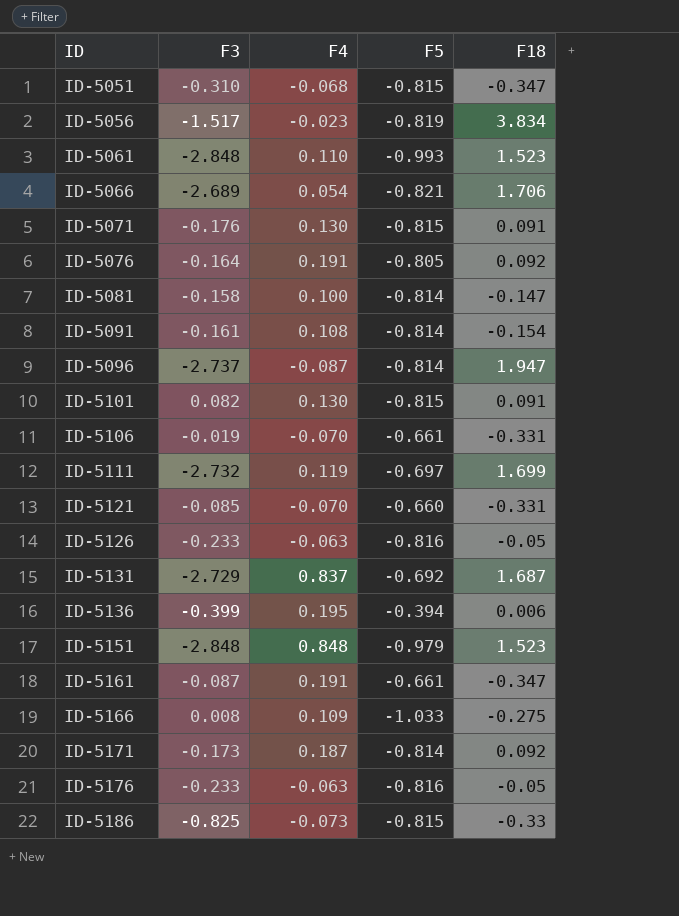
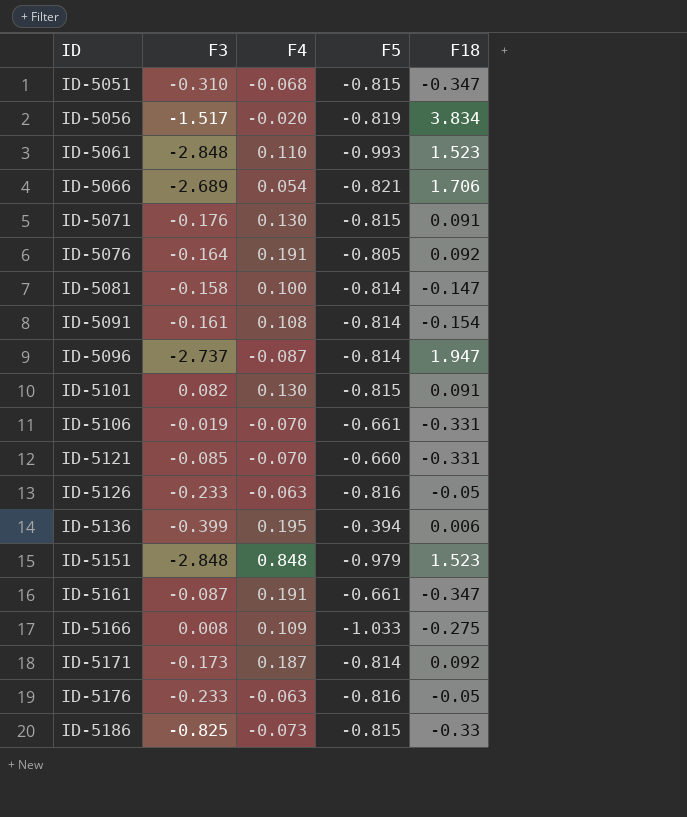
row ID-5111: -2.732 | 0.119 | -0.697 | 1.699 -> none
row ID-5131: -2.729 | 0.837 | -0.692 | 1.687 -> none
ID-5056 | F4: -0.023 -> -0.020

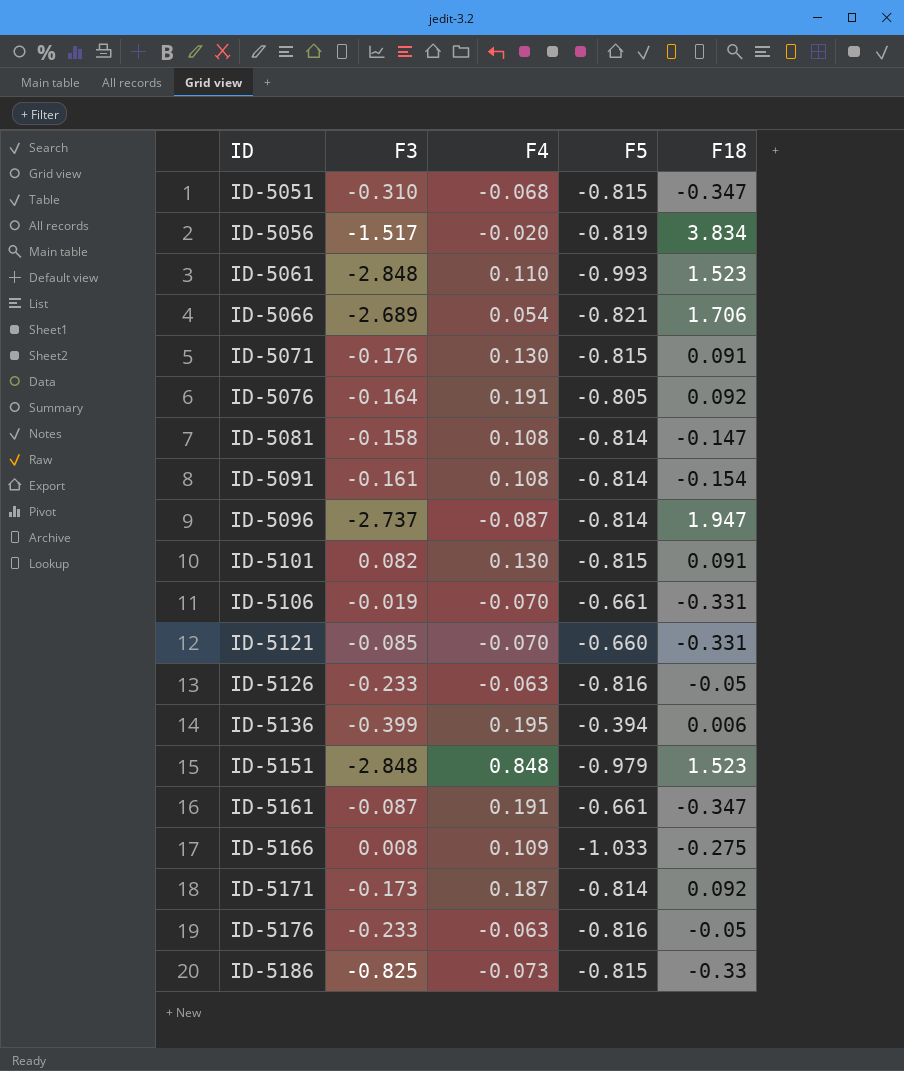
ID-5081 | F4: 0.100 -> 0.108

